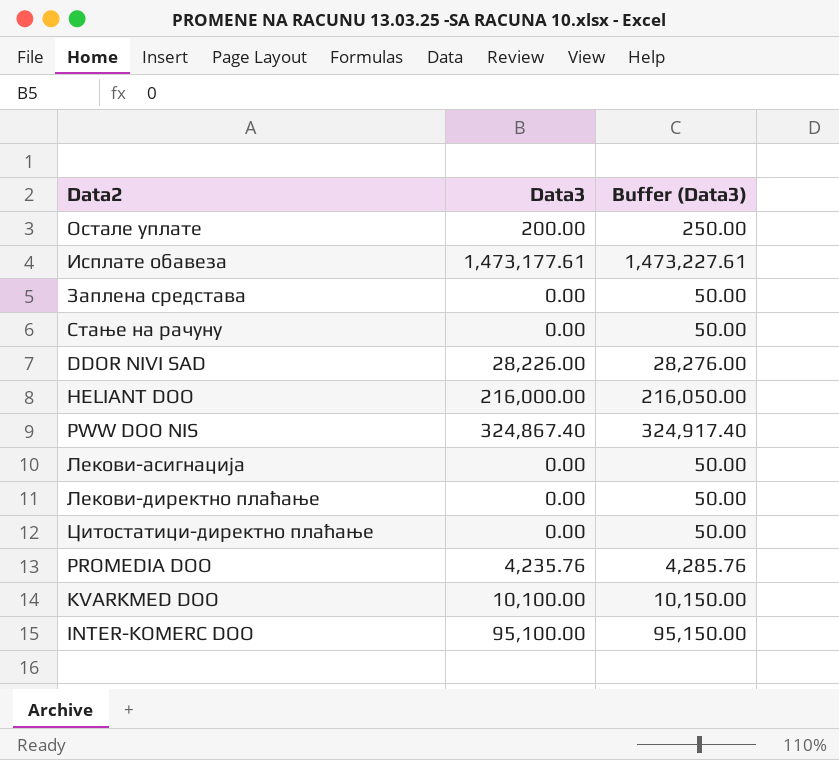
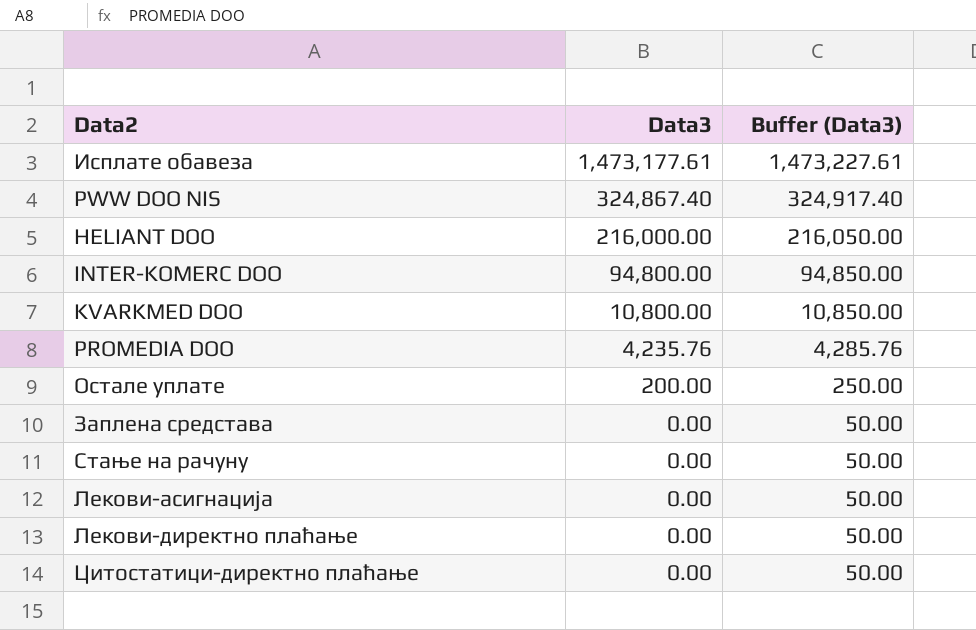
row order: none -> Data3 descending
row DDOR NIVI SAD: 28,226.00 | 28,276.00 -> none
INTER-KOMERC DOO | Data3: 95,100.00 -> 94,800.00
INTER-KOMERC DOO | Buffer (Data3): 95,150.00 -> 94,850.00
KVARKMED DOO | Data3: 10,100.00 -> 10,800.00
KVARKMED DOO | Buffer (Data3): 10,150.00 -> 10,850.00

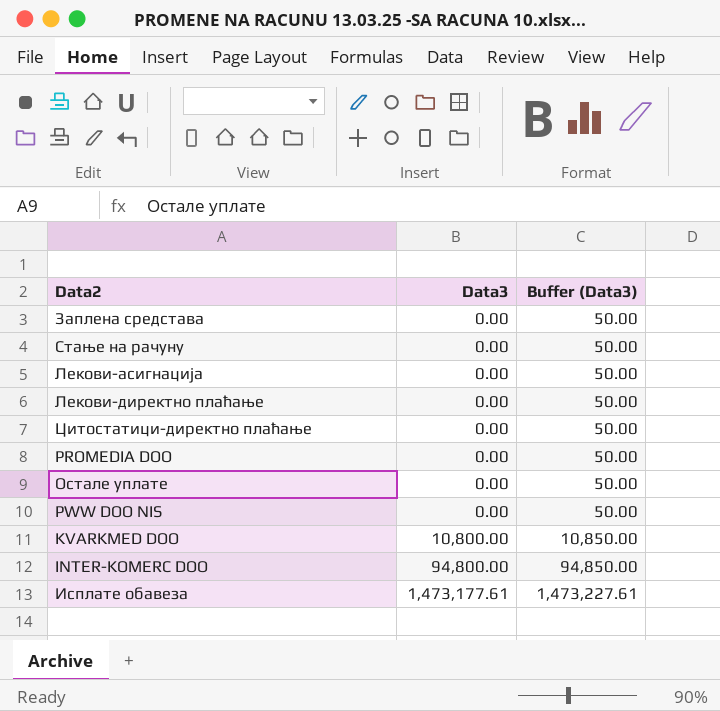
row order: Data3 descending -> Data3 ascending
row HELIANT DOO: 216,000.00 | 216,050.00 -> none
PROMEDIA DOO | Data3: 4,235.76 -> 0.00
PROMEDIA DOO | Buffer (Data3): 4,285.76 -> 50.00
Остале уплате | Data3: 200.00 -> 0.00
Остале уплате | Buffer (Data3): 250.00 -> 50.00
PWW DOO NIS | Data3: 324,867.40 -> 0.00
PWW DOO NIS | Buffer (Data3): 324,917.40 -> 50.00

